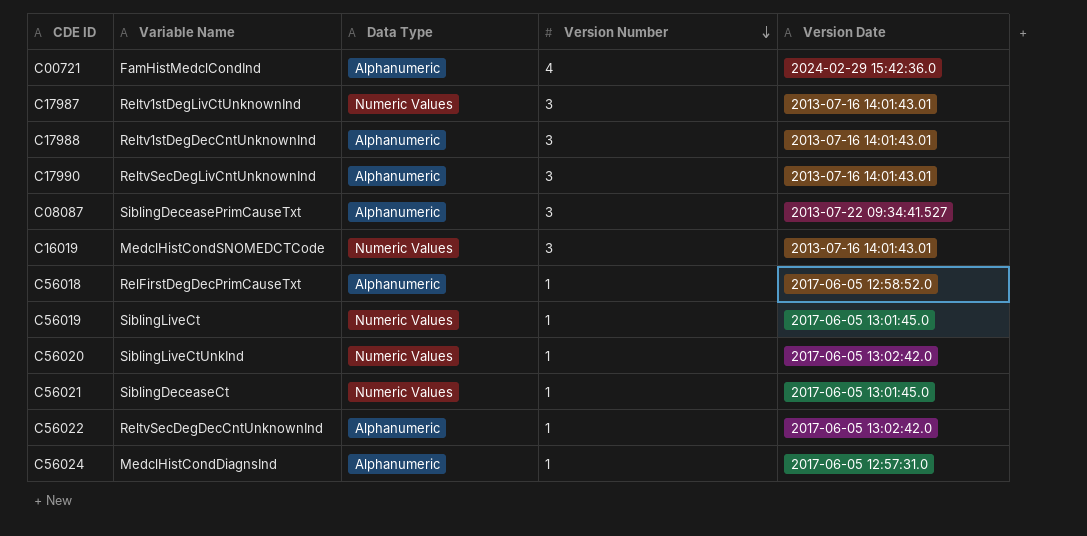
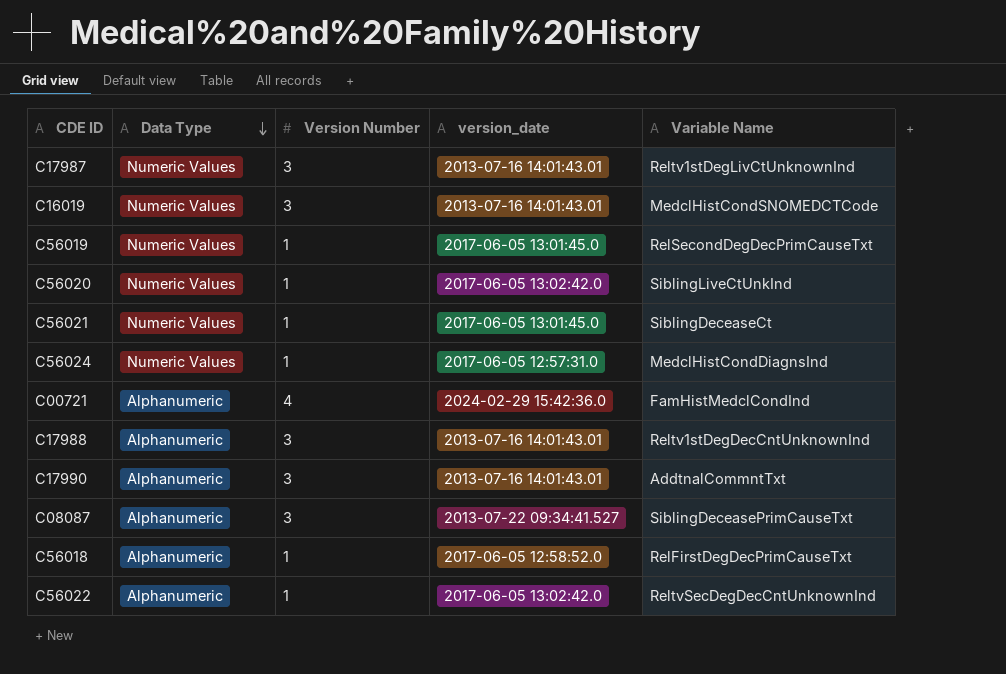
row order: Version Number descending -> Data Type descending
column name: Version Date -> version_date
column Variable Name | position: 2 -> 5
C56019 | Variable Name: SiblingLiveCt -> RelSecondDegDecPrimCauseTxt
C56024 | Data Type: Alphanumeric -> Numeric Values
C17990 | Variable Name: ReltvSecDegLivCntUnknownInd -> AddtnalCommntTxt

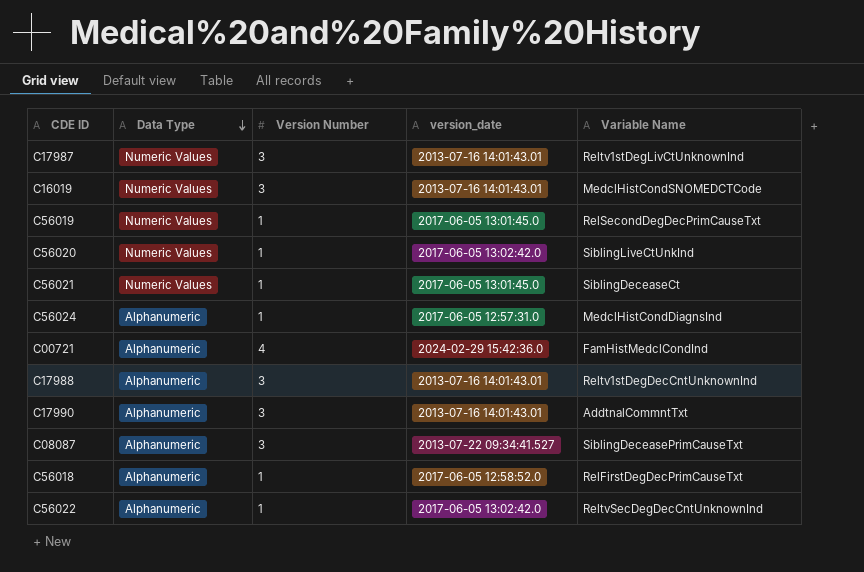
C56024 | Data Type: Numeric Values -> Alphanumeric

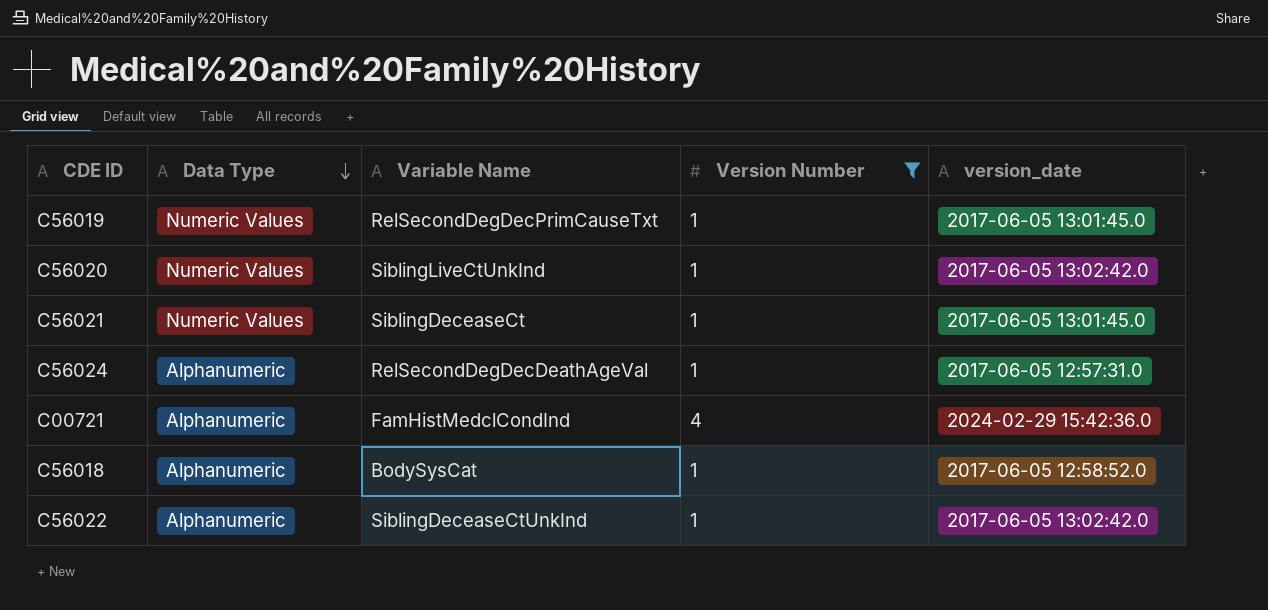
filter: none -> Version Number != 3
column Variable Name | position: 5 -> 3
C56024 | Variable Name: MedclHistCondDiagnsInd -> RelSecondDegDecDeathAgeVal
C56018 | Variable Name: RelFirstDegDecPrimCauseTxt -> BodySysCat
C56022 | Variable Name: ReltvSecDegDecCntUnknownInd -> SiblingDeceaseCtUnkInd

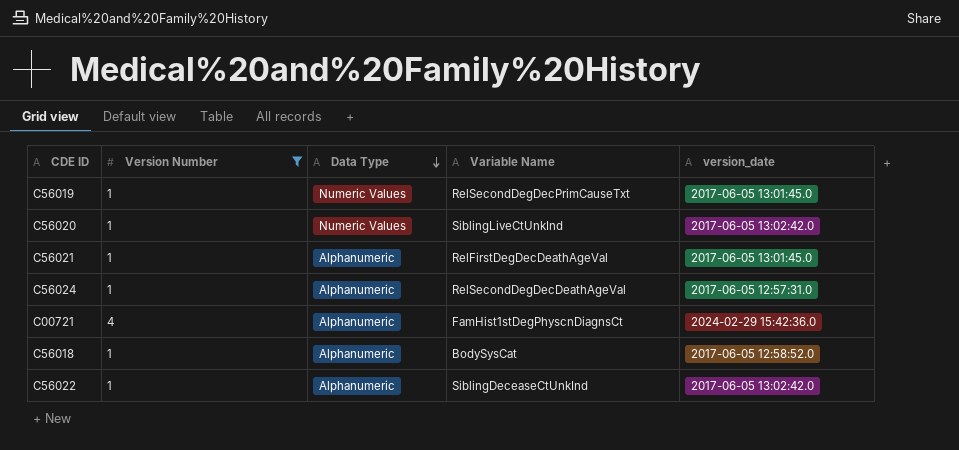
column Version Number | position: 4 -> 2
C56021 | Data Type: Numeric Values -> Alphanumeric
C56021 | Variable Name: SiblingDeceaseCt -> RelFirstDegDecDeathAgeVal
C00721 | Variable Name: FamHistMedclCondInd -> FamHist1stDegPhyscnDiagnsCt

